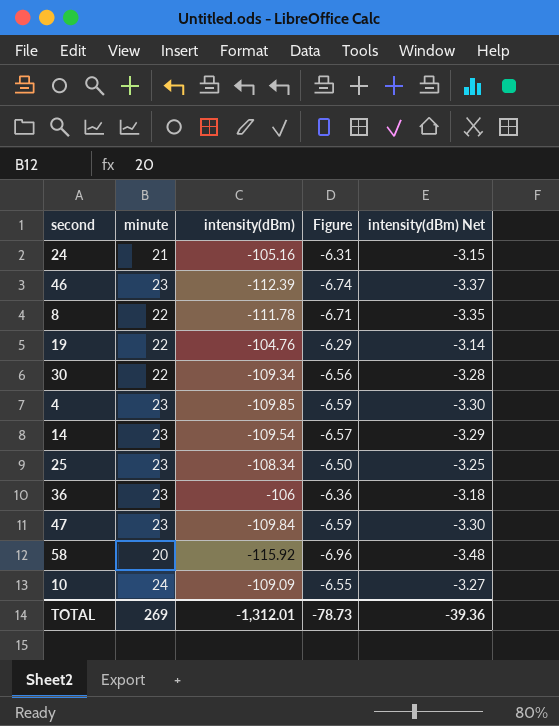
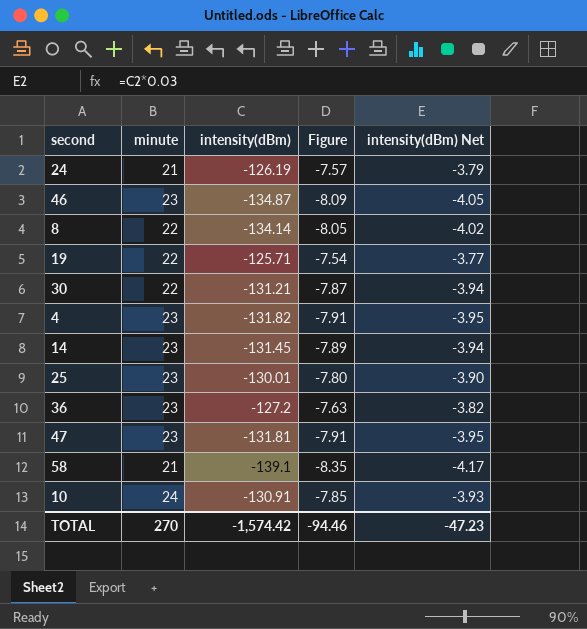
24 | intensity(dBm): -105.16 -> -126.19
24 | Figure: -6.31 -> -7.57
24 | intensity(dBm) Net: -3.15 -> -3.79
46 | intensity(dBm): -112.39 -> -134.87
46 | Figure: -6.74 -> -8.09
46 | intensity(dBm) Net: -3.37 -> -4.05
8 | intensity(dBm): -111.78 -> -134.14
8 | Figure: -6.71 -> -8.05
8 | intensity(dBm) Net: -3.35 -> -4.02
19 | intensity(dBm): -104.76 -> -125.71
19 | Figure: -6.29 -> -7.54
19 | intensity(dBm) Net: -3.14 -> -3.77
30 | intensity(dBm): -109.34 -> -131.21
30 | Figure: -6.56 -> -7.87
30 | intensity(dBm) Net: -3.28 -> -3.94
4 | intensity(dBm): -109.85 -> -131.82
4 | Figure: -6.59 -> -7.91
4 | intensity(dBm) Net: -3.30 -> -3.95
14 | intensity(dBm): -109.54 -> -131.45
14 | Figure: -6.57 -> -7.89
14 | intensity(dBm) Net: -3.29 -> -3.94
25 | intensity(dBm): -108.34 -> -130.01
25 | Figure: -6.50 -> -7.80
25 | intensity(dBm) Net: -3.25 -> -3.90
36 | intensity(dBm): -106 -> -127.2
36 | Figure: -6.36 -> -7.63
36 | intensity(dBm) Net: -3.18 -> -3.82
47 | intensity(dBm): -109.84 -> -131.81
47 | Figure: -6.59 -> -7.91
47 | intensity(dBm) Net: -3.30 -> -3.95
58 | minute: 20 -> 21
58 | intensity(dBm): -115.92 -> -139.1
58 | Figure: -6.96 -> -8.35
58 | intensity(dBm) Net: -3.48 -> -4.17
10 | intensity(dBm): -109.09 -> -130.91
10 | Figure: -6.55 -> -7.85
10 | intensity(dBm) Net: -3.27 -> -3.93
TOTAL | minute: 269 -> 270
TOTAL | intensity(dBm): -1,312.01 -> -1,574.42
TOTAL | Figure: -78.73 -> -94.46
TOTAL | intensity(dBm) Net: -39.36 -> -47.23

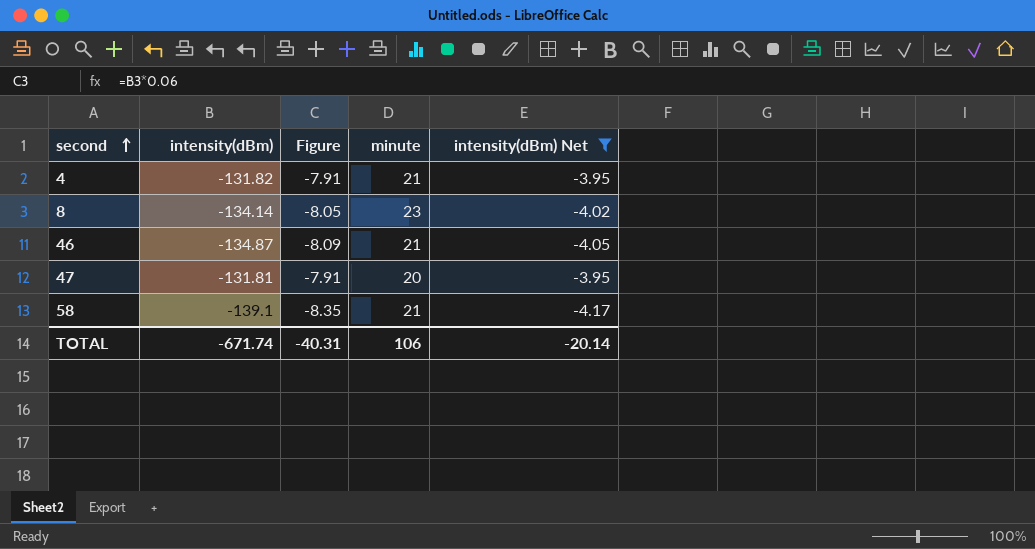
filter: none -> intensity(dBm) Net <= -3.95
row order: none -> second ascending
column minute | position: 2 -> 4
4 | minute: 23 -> 21
8 | minute: 22 -> 23
46 | minute: 23 -> 21
47 | minute: 23 -> 20
TOTAL | intensity(dBm): -1,574.42 -> -671.74
TOTAL | Figure: -94.46 -> -40.31
TOTAL | minute: 270 -> 106
TOTAL | intensity(dBm) Net: -47.23 -> -20.14

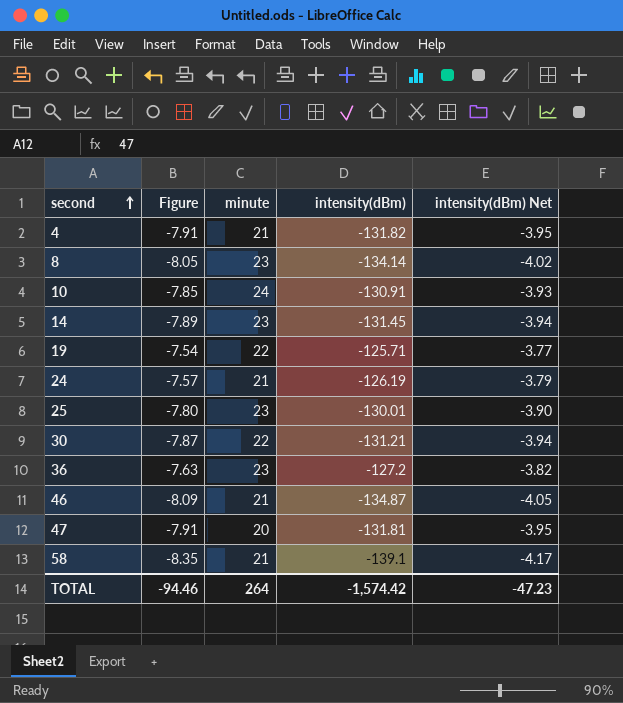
filter: intensity(dBm) Net <= -3.95 -> none
column intensity(dBm) | position: 2 -> 4
TOTAL | Figure: -40.31 -> -94.46
TOTAL | minute: 106 -> 264
TOTAL | intensity(dBm): -671.74 -> -1,574.42
TOTAL | intensity(dBm) Net: -20.14 -> -47.23

